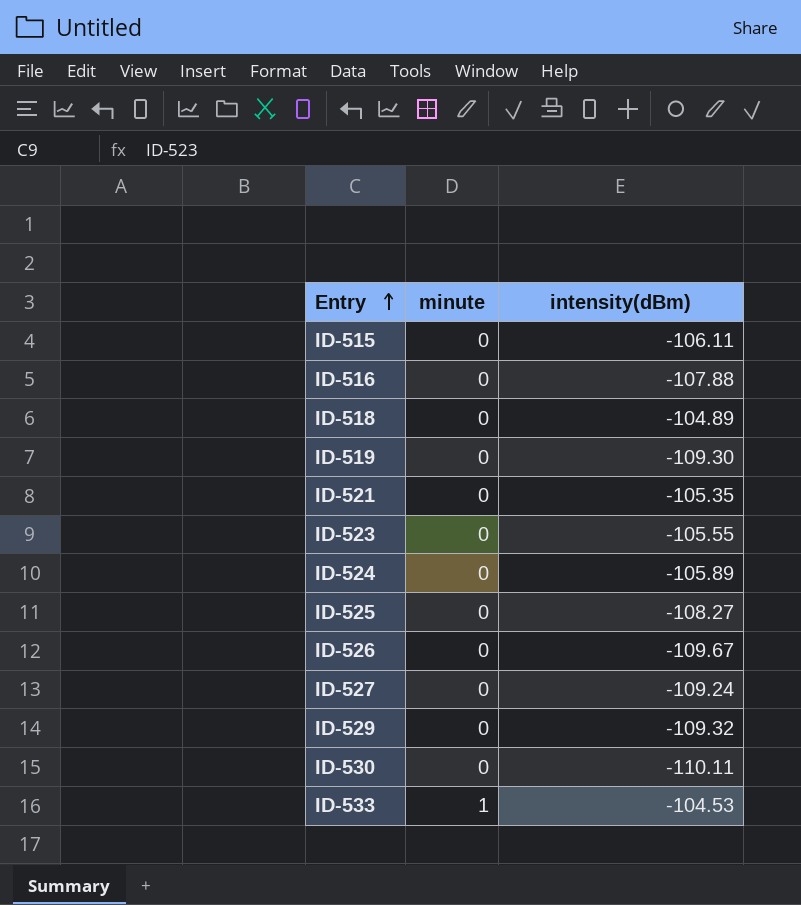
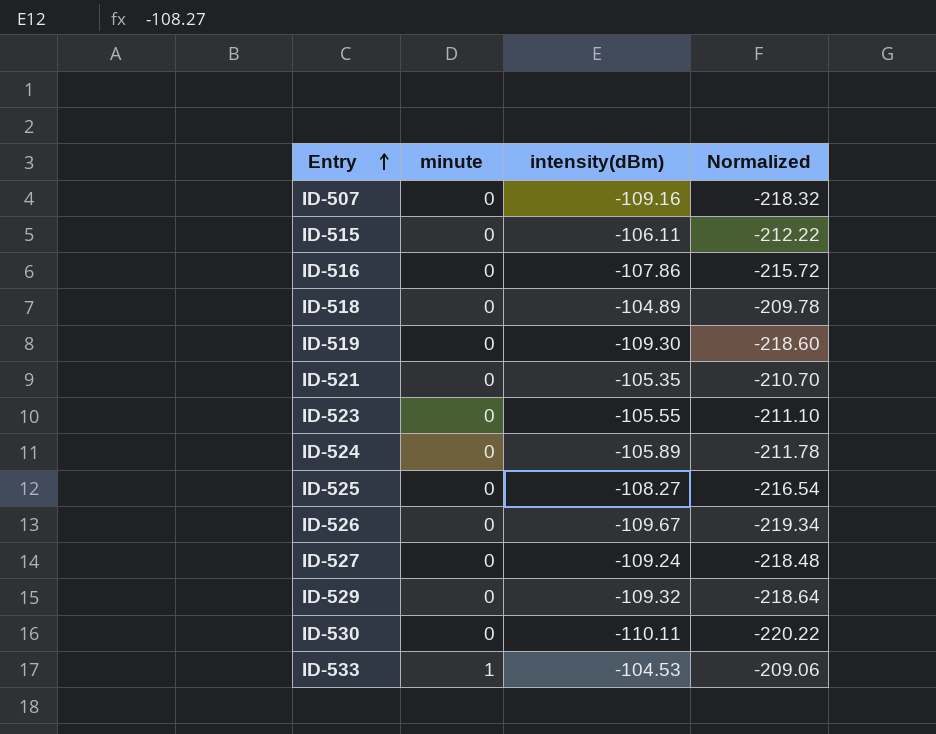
column Normalized | formula: none -> [intensity(dBm)] * 2
row ID-507: none -> 0 | -109.16 | -218.32
ID-516 | intensity(dBm): -107.88 -> -107.86

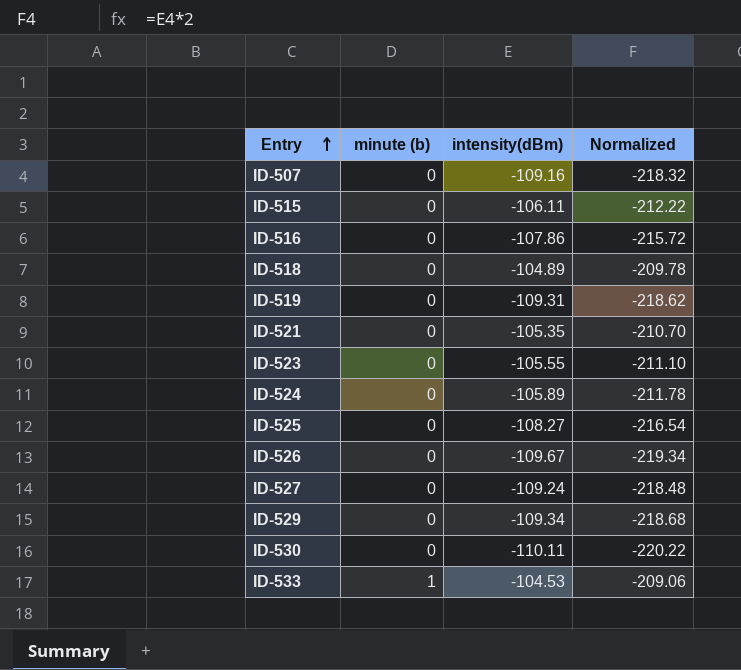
column name: minute -> minute (b)
ID-519 | intensity(dBm): -109.30 -> -109.31
ID-519 | Normalized: -218.60 -> -218.62
ID-529 | intensity(dBm): -109.32 -> -109.34
ID-529 | Normalized: -218.64 -> -218.68

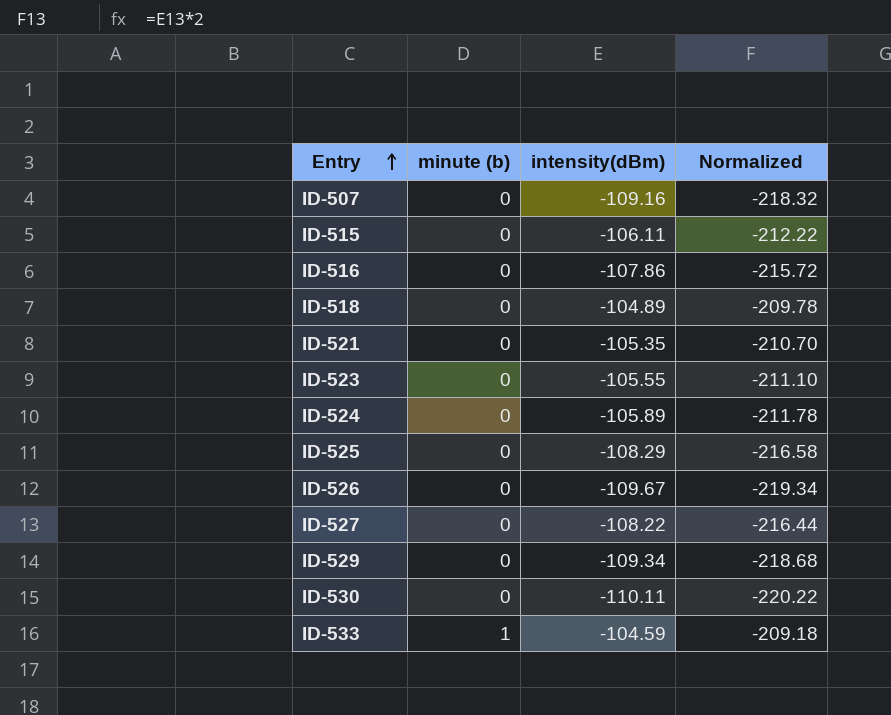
row ID-519: 0 | -109.31 | -218.62 -> none
ID-525 | intensity(dBm): -108.27 -> -108.29
ID-525 | Normalized: -216.54 -> -216.58
ID-527 | intensity(dBm): -109.24 -> -108.22
ID-527 | Normalized: -218.48 -> -216.44
ID-533 | intensity(dBm): -104.53 -> -104.59
ID-533 | Normalized: -209.06 -> -209.18

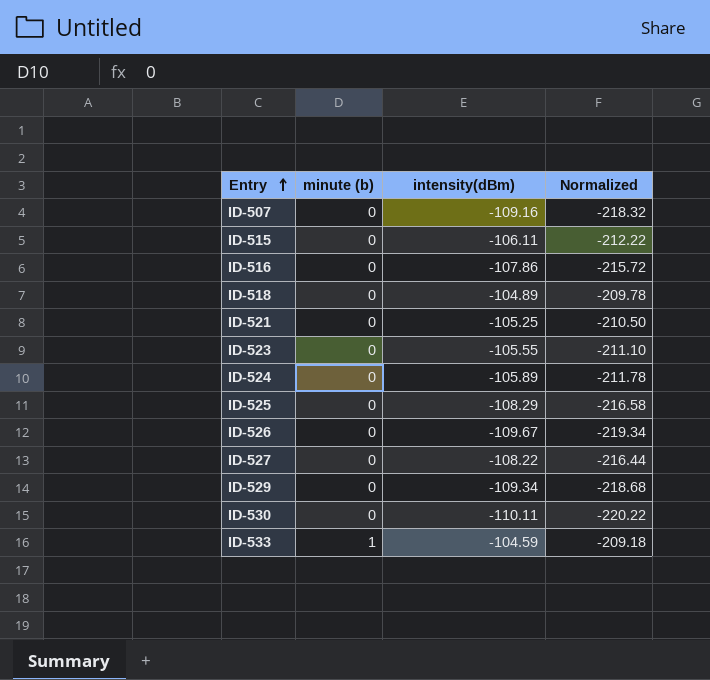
ID-521 | intensity(dBm): -105.35 -> -105.25
ID-521 | Normalized: -210.70 -> -210.50

